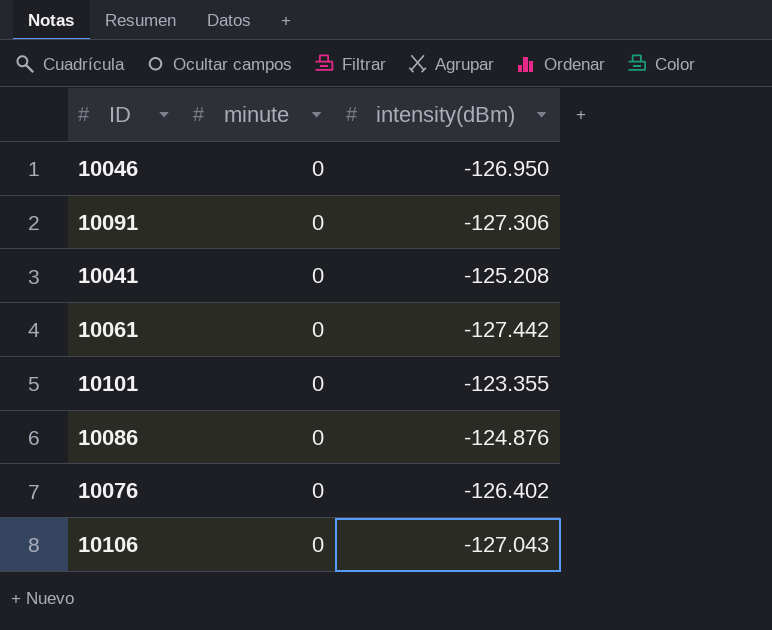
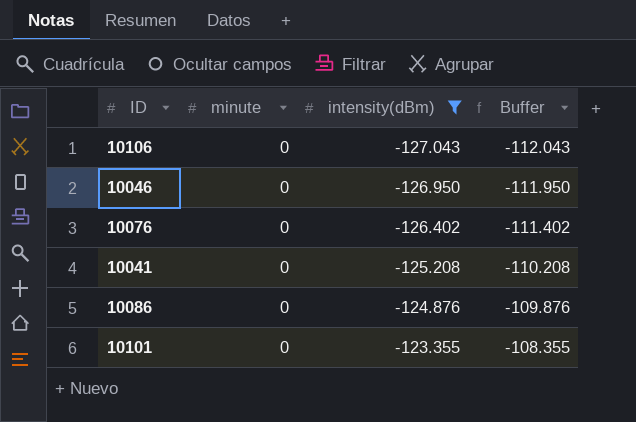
filter: none -> intensity(dBm) >= -127.043
row order: none -> intensity(dBm) ascending
column Buffer | formula: none -> [intensity(dBm)] + 15

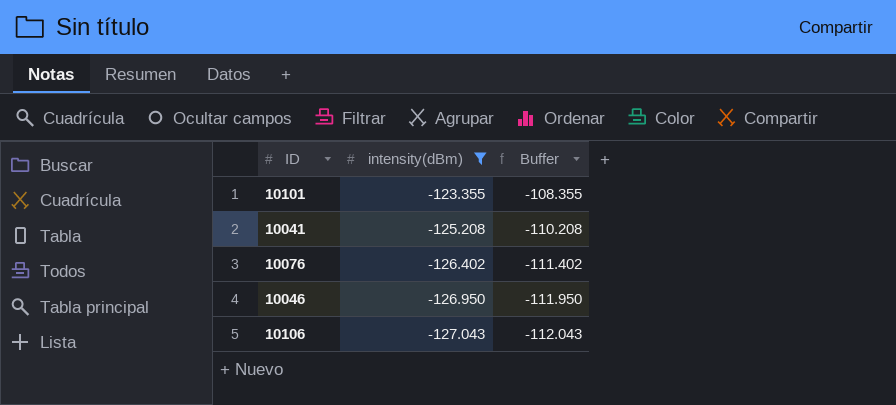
row order: intensity(dBm) ascending -> intensity(dBm) descending
column minute | position: 2 -> none
row 10086: 0 | -124.876 | -109.876 -> none

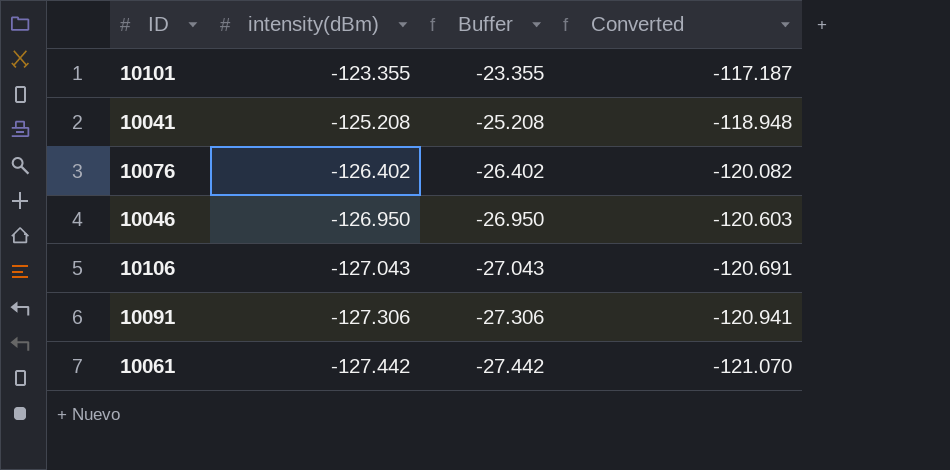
filter: intensity(dBm) >= -127.043 -> none
column Buffer | formula: [intensity(dBm)] + 15 -> [intensity(dBm)] + 100
column Converted | formula: none -> [intensity(dBm)] * 0.95

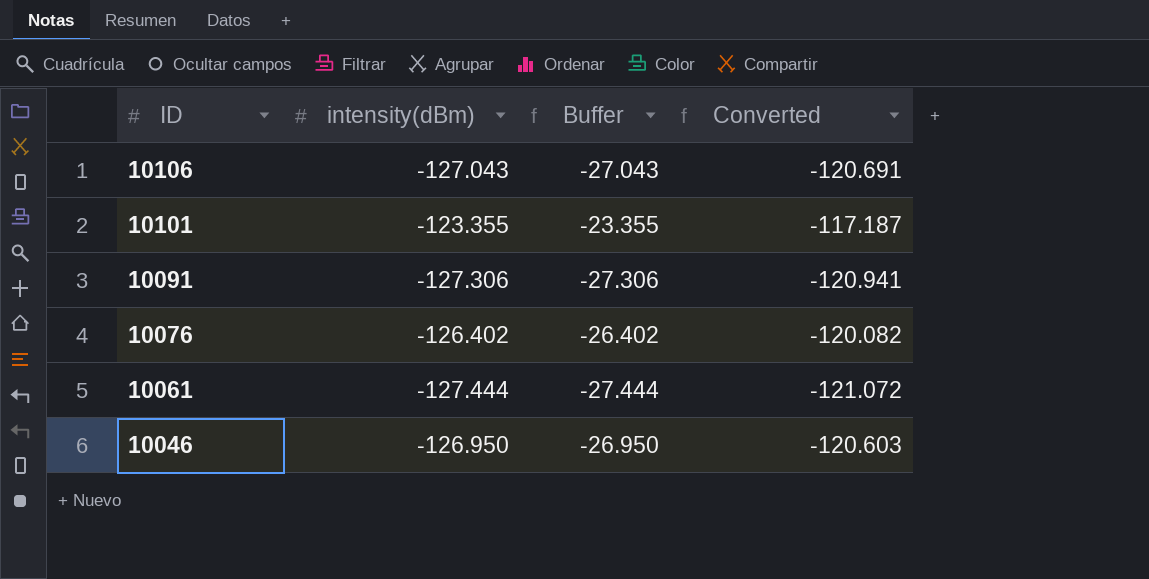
row order: intensity(dBm) descending -> ID descending
row 10041: -125.208 | -25.208 | -118.948 -> none
10061 | intensity(dBm): -127.442 -> -127.444
10061 | Buffer: -27.442 -> -27.444
10061 | Converted: -121.070 -> -121.072

